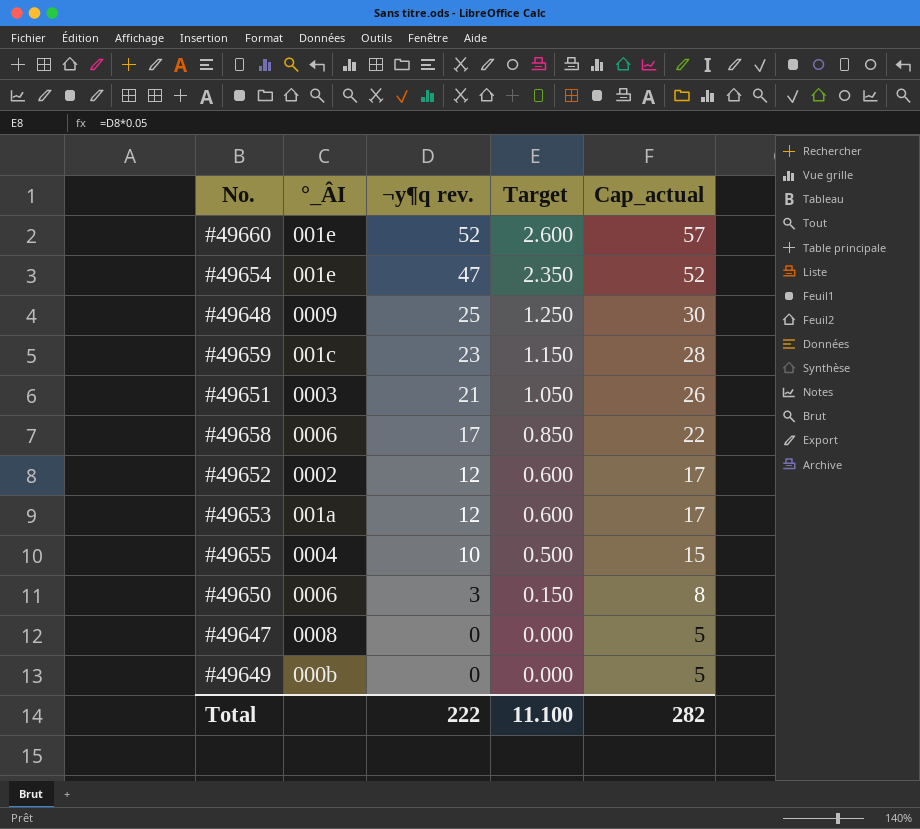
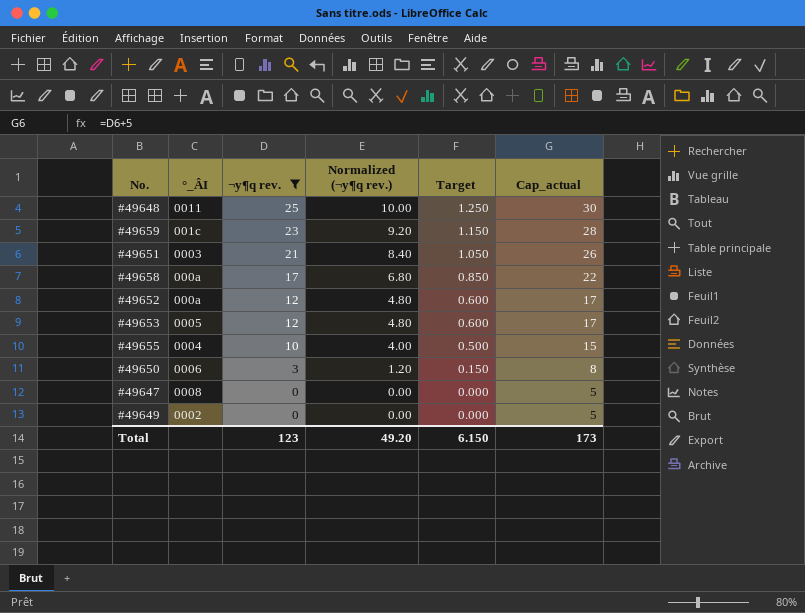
filter: none -> ¬y¶q rev. <= 25
column Normalized (¬y¶q rev.) | formula: none -> [¬y¶q rev.] * 0.4
#49648 | °_ÂI: 0009 -> 0011
#49658 | °_ÂI: 0006 -> 000a
#49652 | °_ÂI: 0002 -> 000a
#49653 | °_ÂI: 001a -> 0005
#49649 | °_ÂI: 000b -> 0002
Total | ¬y¶q rev.: 222 -> 123
Total | Target: 11.100 -> 6.150
Total | Cap_actual: 282 -> 173

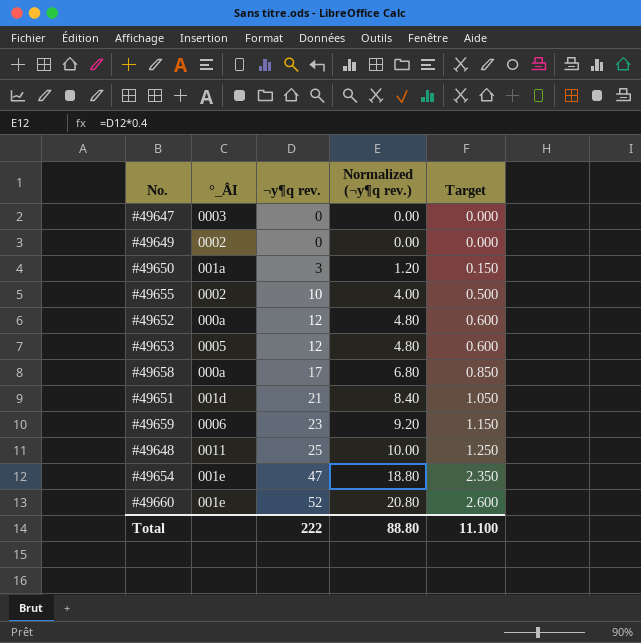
filter: ¬y¶q rev. <= 25 -> none
row order: ¬y¶q rev. descending -> ¬y¶q rev. ascending
column Cap_actual | formula: [¬y¶q rev.] + 5 -> none
#49647 | °_ÂI: 0008 -> 0003
#49650 | °_ÂI: 0006 -> 001a
#49655 | °_ÂI: 0004 -> 0002
#49651 | °_ÂI: 0003 -> 001d
#49659 | °_ÂI: 001c -> 0006
Total | ¬y¶q rev.: 123 -> 222
Total | Normalized (¬y¶q rev.): 49.20 -> 88.80
Total | Target: 6.150 -> 11.100

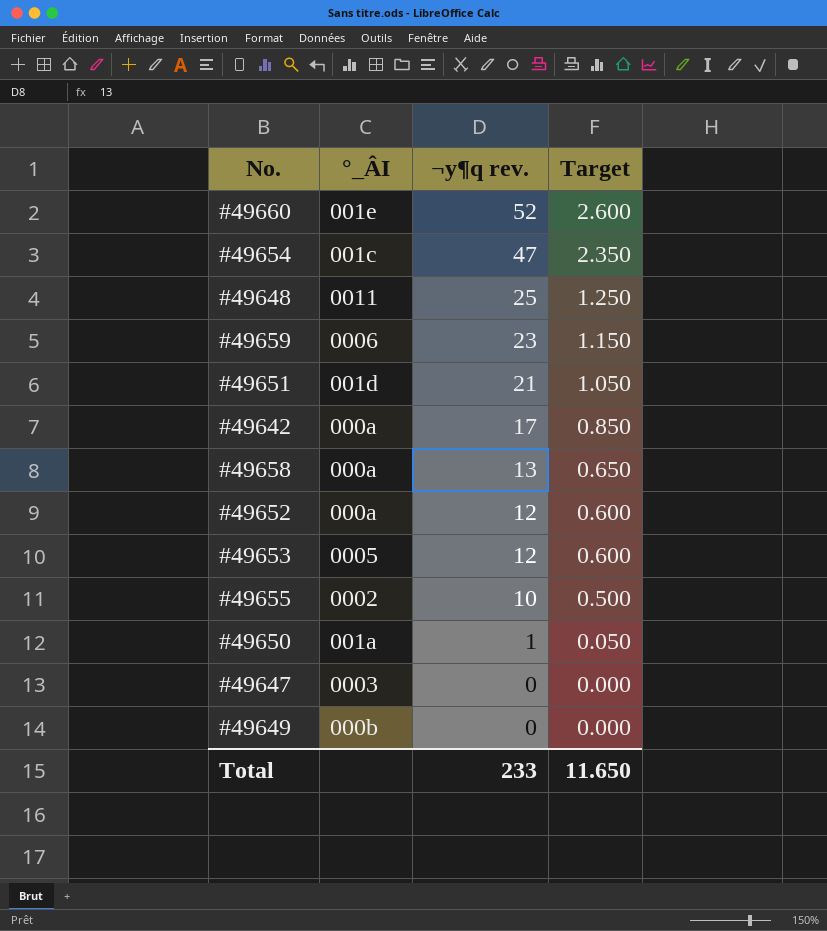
row order: ¬y¶q rev. ascending -> ¬y¶q rev. descending
column Normalized (¬y¶q rev.) | formula: [¬y¶q rev.] * 0.4 -> none
#49654 | °_ÂI: 001e -> 001c
row #49642: none -> 000a | 17 | 0.850
#49658 | ¬y¶q rev.: 17 -> 13
#49658 | Target: 0.850 -> 0.650
#49650 | ¬y¶q rev.: 3 -> 1
#49650 | Target: 0.150 -> 0.050
#49649 | °_ÂI: 0002 -> 000b
Total | ¬y¶q rev.: 222 -> 233
Total | Target: 11.100 -> 11.650

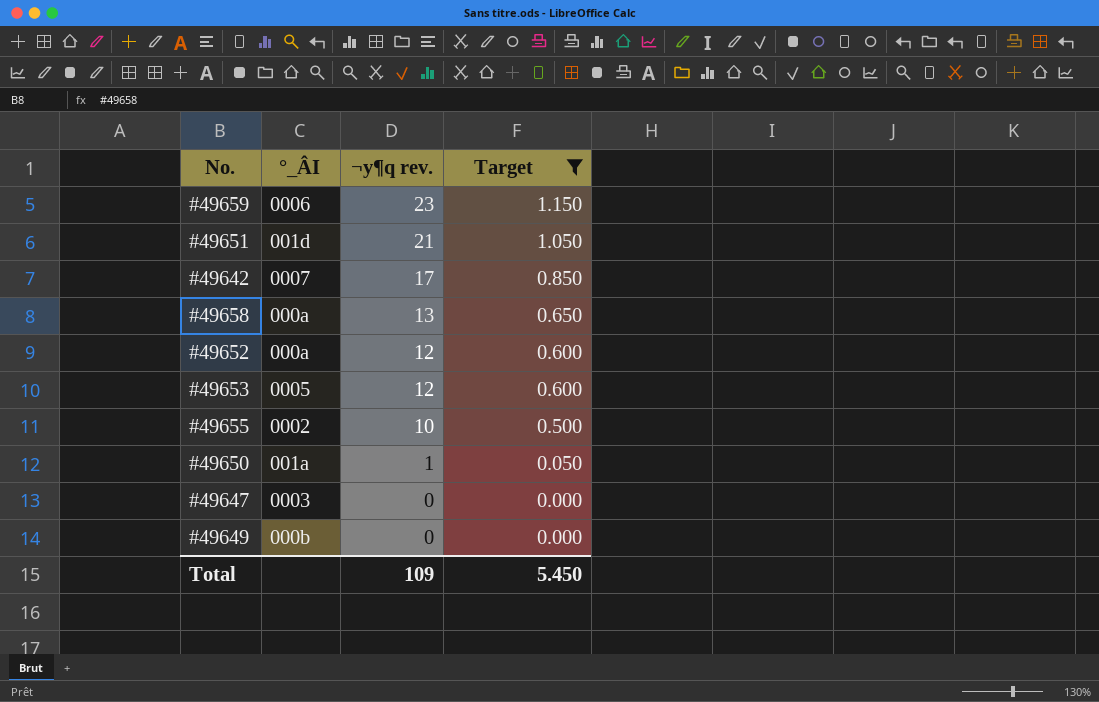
filter: none -> Target <= 1.150
#49642 | °_ÂI: 000a -> 0007
Total | ¬y¶q rev.: 233 -> 109
Total | Target: 11.650 -> 5.450

